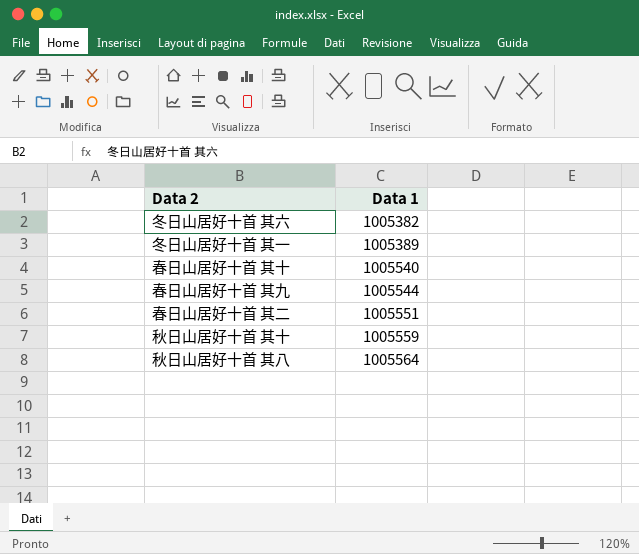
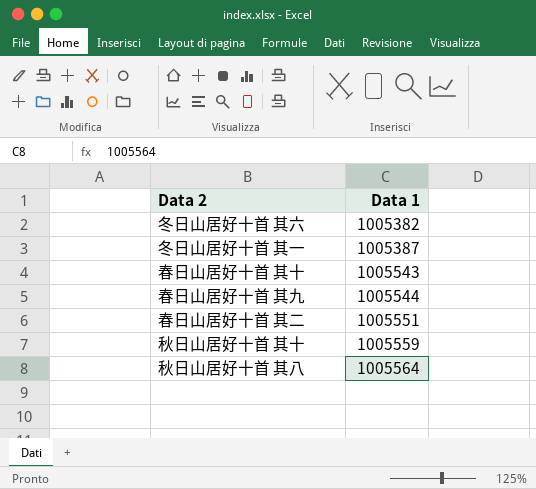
冬日山居好十首 其一 | Data 1: 1005389 -> 1005387
春日山居好十首 其十 | Data 1: 1005540 -> 1005543

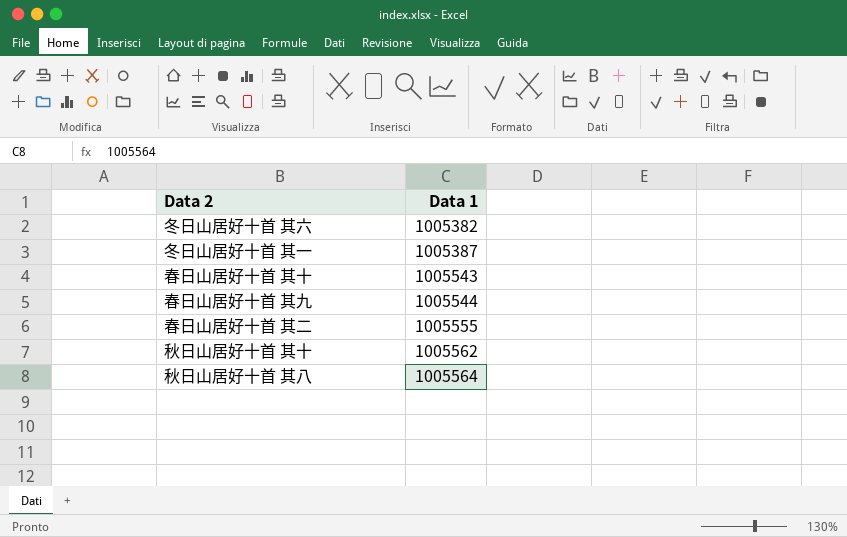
春日山居好十首 其二 | Data 1: 1005551 -> 1005555
秋日山居好十首 其十 | Data 1: 1005559 -> 1005562

